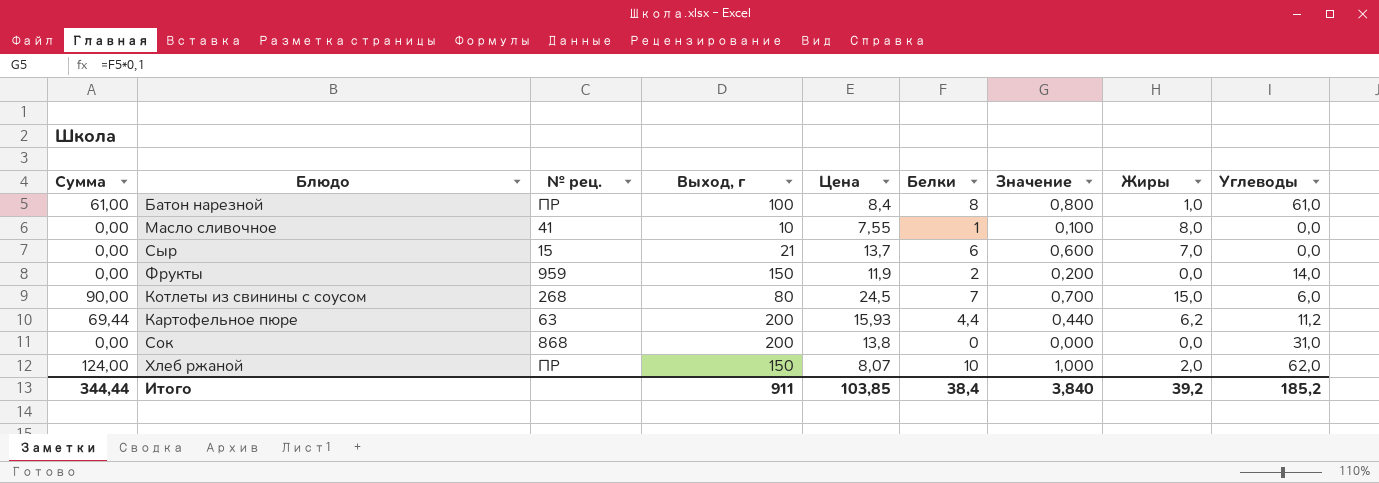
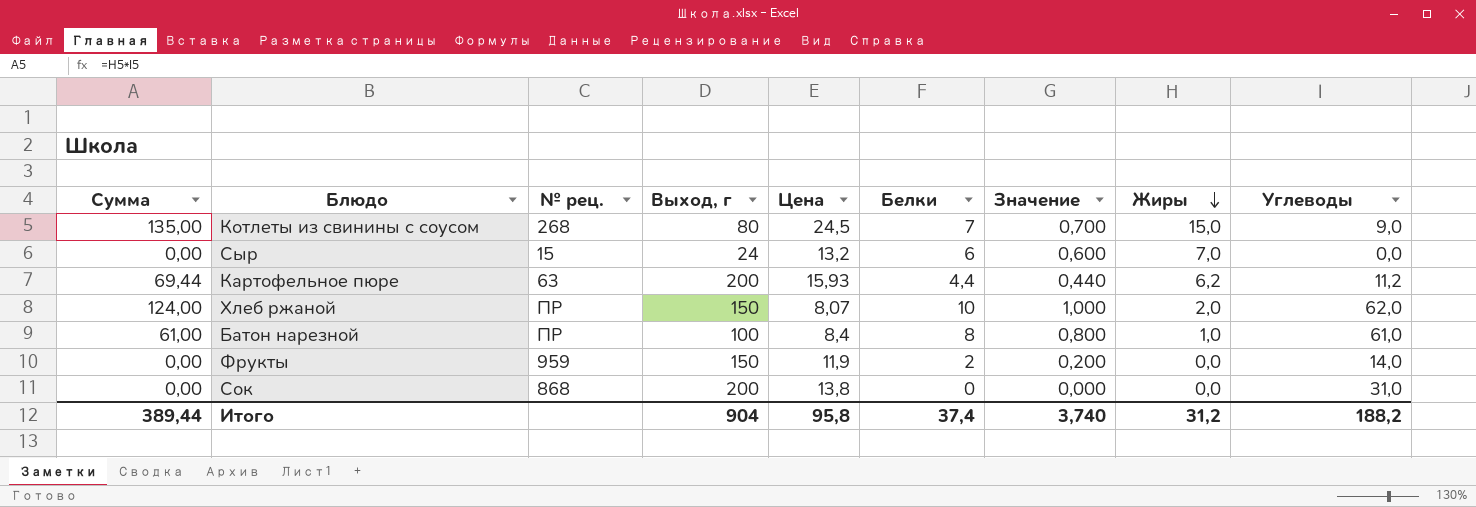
row order: none -> Жиры descending
row Масло сливочное: 0,00 | 41 | 10 | 7,55 | 1 | 0,100 | 8,0 | 0,0 -> none
Котлеты из свинины с соусом | Сумма: 90,00 -> 135,00
Котлеты из свинины с соусом | Углеводы: 6,0 -> 9,0
Сыр | Выход, г: 21 -> 24
Сыр | Цена: 13,7 -> 13,2
Итого | Сумма: 344,44 -> 389,44
Итого | Выход, г: 911 -> 904
Итого | Цена: 103,85 -> 95,8
Итого | Белки: 38,4 -> 37,4
Итого | Значение: 3,840 -> 3,740
Итого | Жиры: 39,2 -> 31,2
Итого | Углеводы: 185,2 -> 188,2

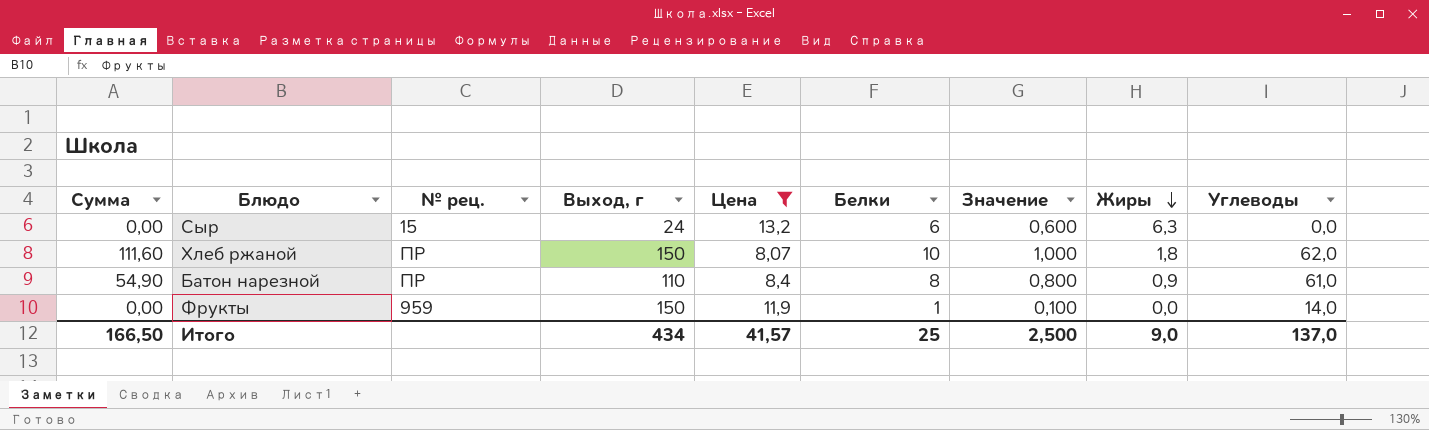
filter: none -> Цена <= 13,2
Сыр | Жиры: 7,0 -> 6,3
Хлеб ржаной | Сумма: 124,00 -> 111,60
Хлеб ржаной | Жиры: 2,0 -> 1,8
Батон нарезной | Сумма: 61,00 -> 54,90
Батон нарезной | Выход, г: 100 -> 110
Батон нарезной | Жиры: 1,0 -> 0,9
Фрукты | Белки: 2 -> 1
Фрукты | Значение: 0,200 -> 0,100
Итого | Сумма: 389,44 -> 166,50
Итого | Выход, г: 904 -> 434
Итого | Цена: 95,8 -> 41,57
Итого | Белки: 37,4 -> 25
Итого | Значение: 3,740 -> 2,500
Итого | Жиры: 31,2 -> 9,0
Итого | Углеводы: 188,2 -> 137,0

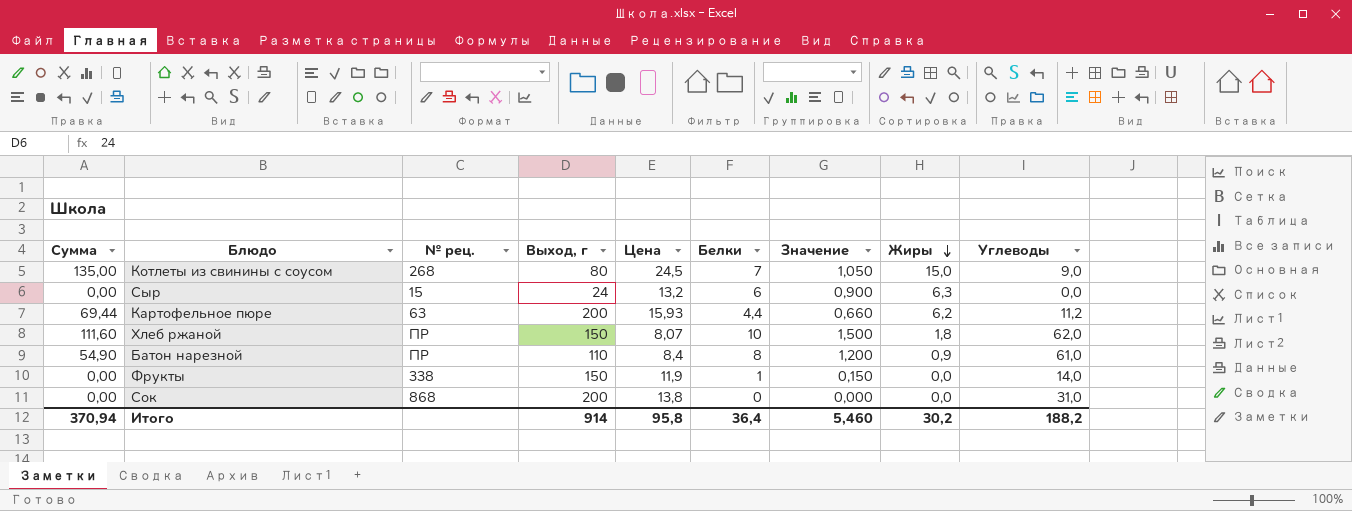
filter: Цена <= 13,2 -> none
column Значение | formula: [Белки] * 0,1 -> [Белки] * 0,15
Фрукты | № рец.: 959 -> 338
Итого | Сумма: 166,50 -> 370,94
Итого | Выход, г: 434 -> 914
Итого | Цена: 41,57 -> 95,8
Итого | Белки: 25 -> 36,4
Итого | Значение: 2,500 -> 5,460
Итого | Жиры: 9,0 -> 30,2
Итого | Углеводы: 137,0 -> 188,2

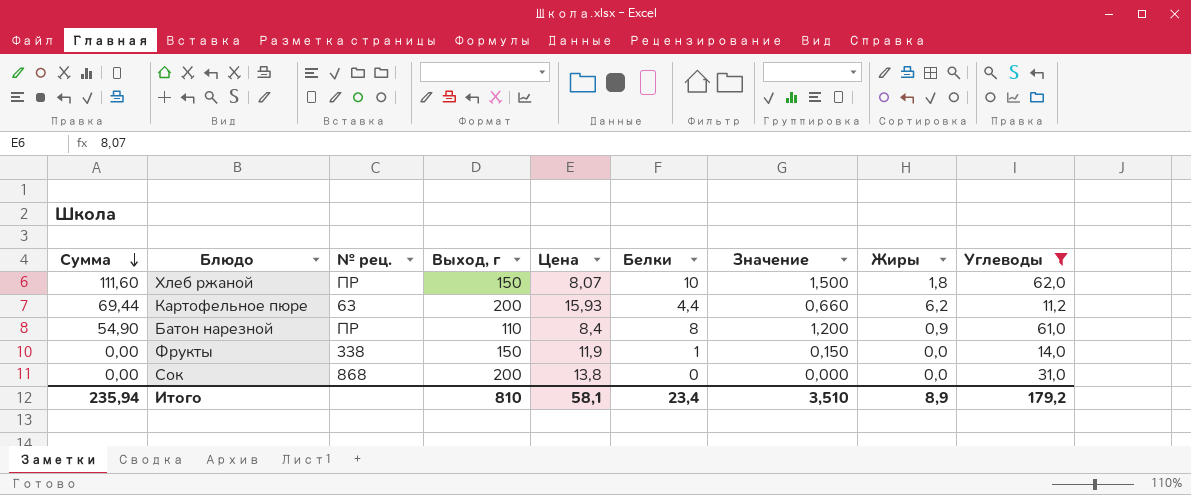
filter: none -> Углеводы >= 11,2
row order: Жиры descending -> Сумма descending
Итого | Сумма: 370,94 -> 235,94
Итого | Выход, г: 914 -> 810
Итого | Цена: 95,8 -> 58,1
Итого | Белки: 36,4 -> 23,4
Итого | Значение: 5,460 -> 3,510
Итого | Жиры: 30,2 -> 8,9
Итого | Углеводы: 188,2 -> 179,2

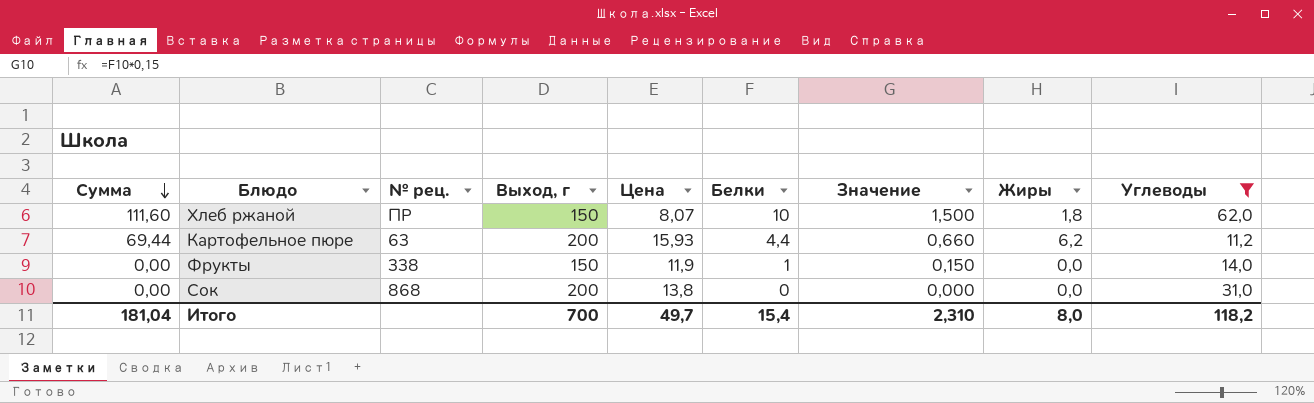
row Батон нарезной: 54,90 | ПР | 110 | 8,4 | 8 | 1,200 | 0,9 | 61,0 -> none
Итого | Сумма: 235,94 -> 181,04
Итого | Выход, г: 810 -> 700
Итого | Цена: 58,1 -> 49,7
Итого | Белки: 23,4 -> 15,4
Итого | Значение: 3,510 -> 2,310
Итого | Жиры: 8,9 -> 8,0
Итого | Углеводы: 179,2 -> 118,2

